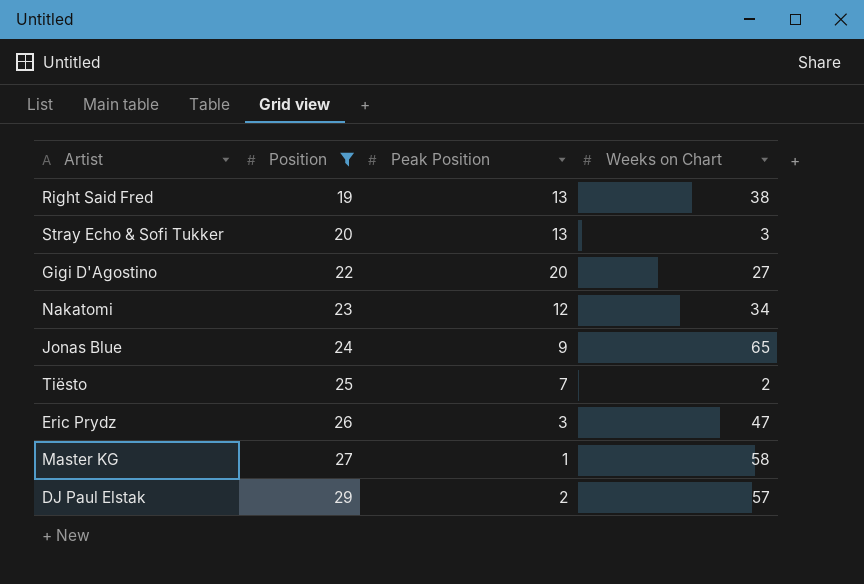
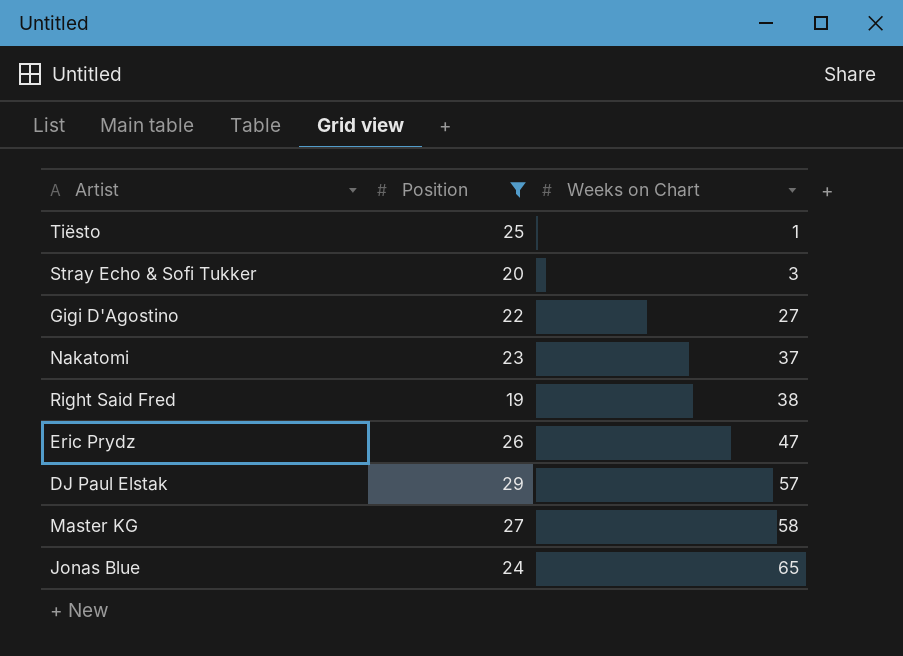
row order: Position ascending -> Weeks on Chart ascending
column Peak Position | position: 3 -> none
Tiësto | Weeks on Chart: 2 -> 1
Nakatomi | Weeks on Chart: 34 -> 37

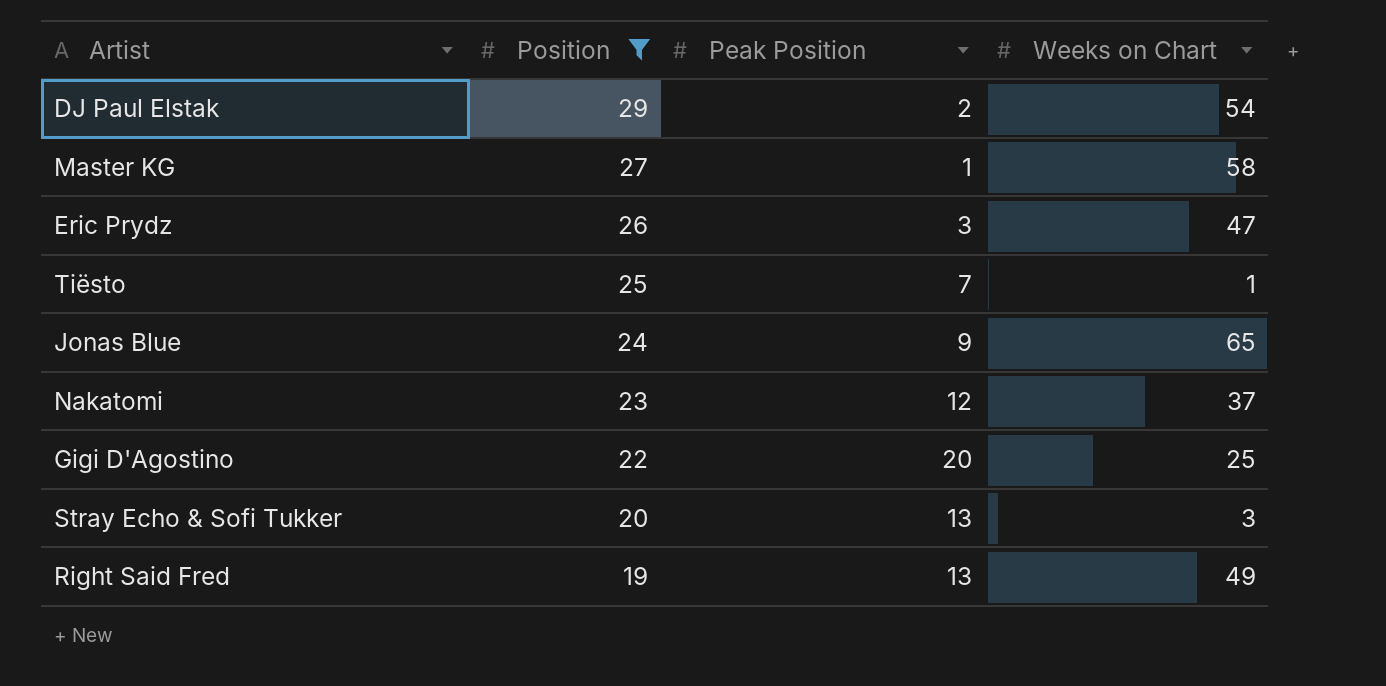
row order: Weeks on Chart ascending -> Position descending
column Peak Position | position: none -> 3
DJ Paul Elstak | Weeks on Chart: 57 -> 54
Gigi D'Agostino | Weeks on Chart: 27 -> 25
Right Said Fred | Weeks on Chart: 38 -> 49

